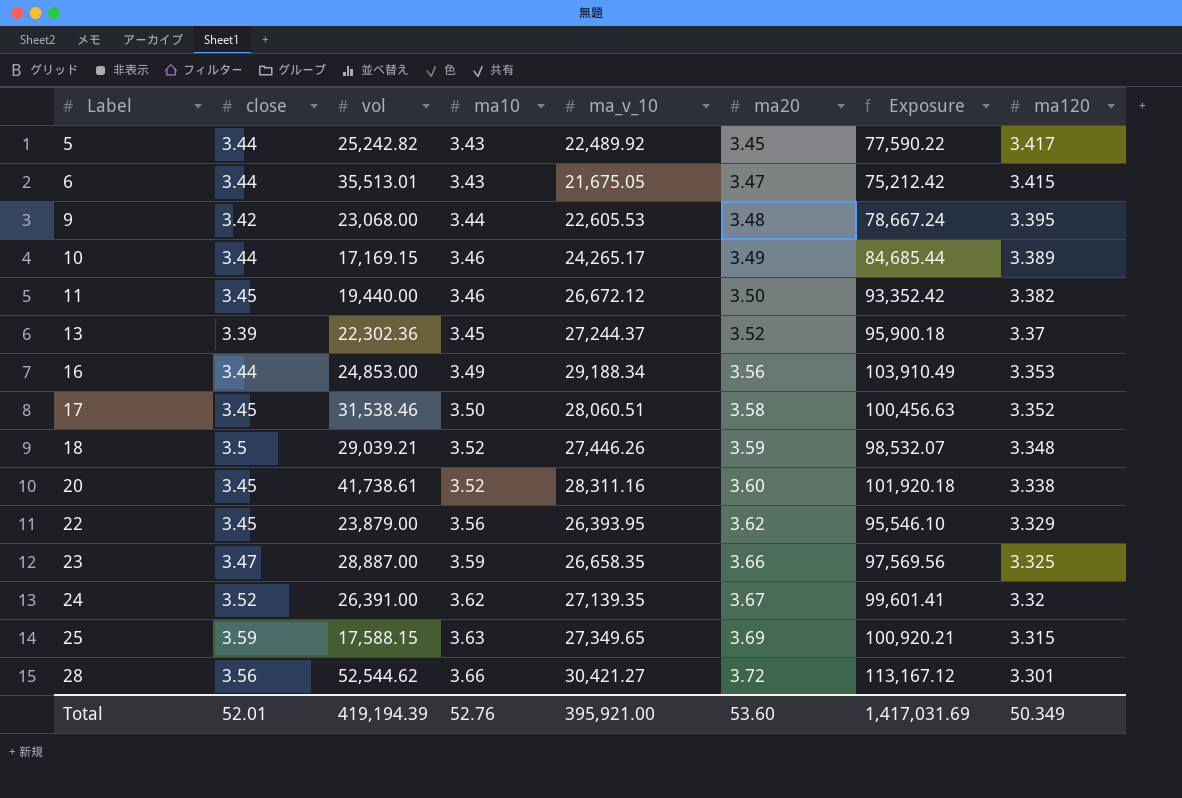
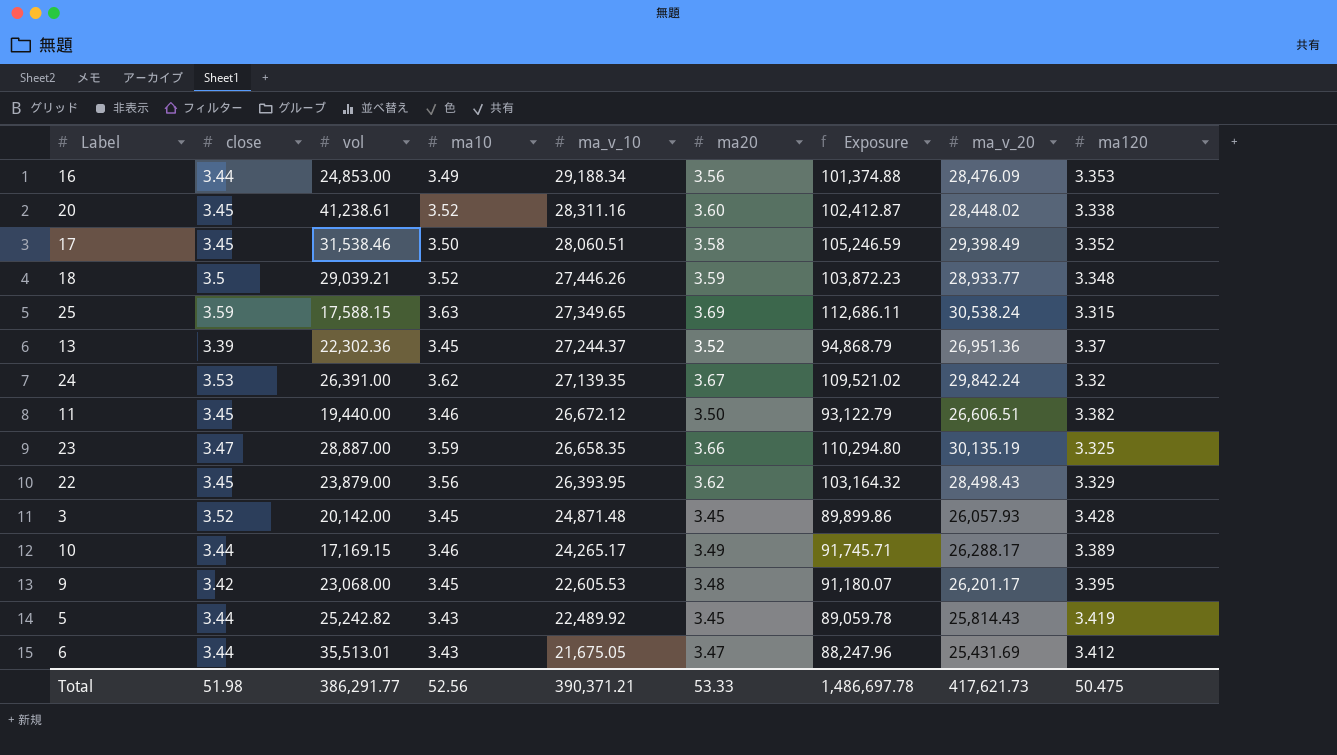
row order: Label ascending -> ma_v_10 descending
column Exposure | formula: [ma_v_10] * [ma20] -> [ma20] * [ma_v_20]
column ma_v_20 | position: none -> 8
row 28: 3.56 | 52,544.62 | 3.66 | 30,421.27 | 3.72 | 113,167.12 | 3.301 -> none
20 | vol: 41,738.61 -> 41,238.61
24 | close: 3.52 -> 3.53
row 3: none -> 3.52 | 20,142.00 | 3.45 | 24,871.48 | 3.45 | 89,899.86 | 26,057.93 | 3.428
9 | ma10: 3.44 -> 3.45
5 | ma120: 3.417 -> 3.419
6 | ma120: 3.415 -> 3.412
Total | close: 52.01 -> 51.98
Total | vol: 419,194.39 -> 386,291.77
Total | ma10: 52.76 -> 52.56
Total | ma_v_10: 395,921.00 -> 390,371.21
Total | ma20: 53.60 -> 53.33
Total | Exposure: 1,417,031.69 -> 1,486,697.78
Total | ma120: 50.349 -> 50.475

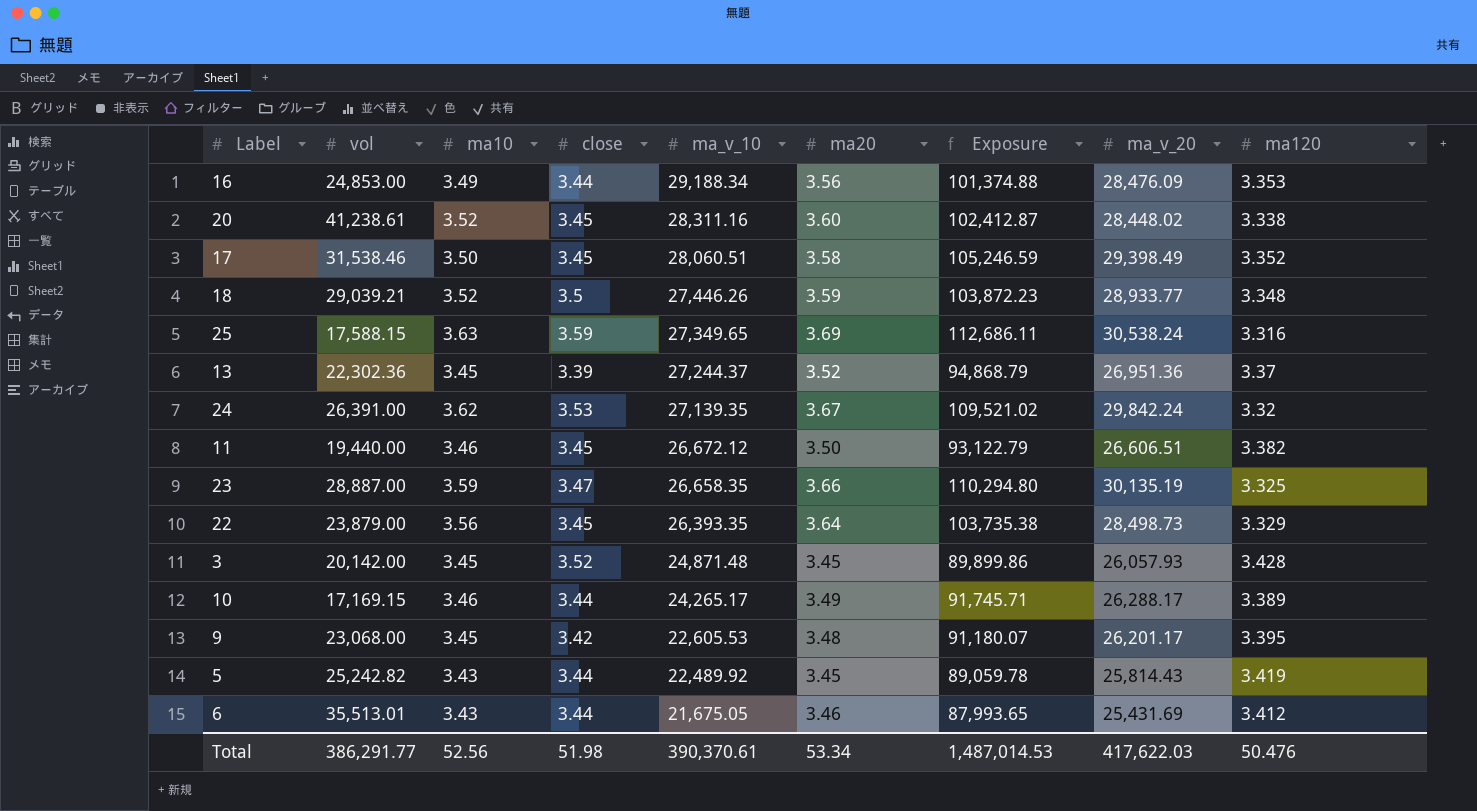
column close | position: 2 -> 4
25 | ma120: 3.315 -> 3.316
22 | ma_v_10: 26,393.95 -> 26,393.35
22 | ma20: 3.62 -> 3.64
22 | Exposure: 103,164.32 -> 103,735.38
22 | ma_v_20: 28,498.43 -> 28,498.73
6 | ma20: 3.47 -> 3.46
6 | Exposure: 88,247.96 -> 87,993.65
Total | ma_v_10: 390,371.21 -> 390,370.61
Total | ma20: 53.33 -> 53.34
Total | Exposure: 1,486,697.78 -> 1,487,014.53
Total | ma_v_20: 417,621.73 -> 417,622.03
Total | ma120: 50.475 -> 50.476

